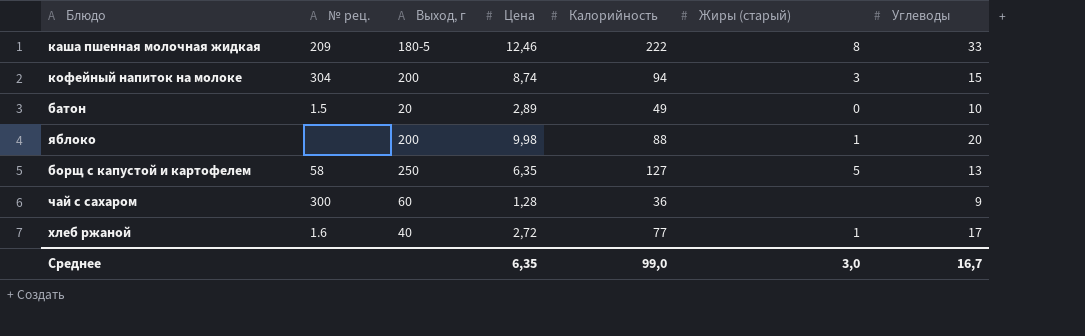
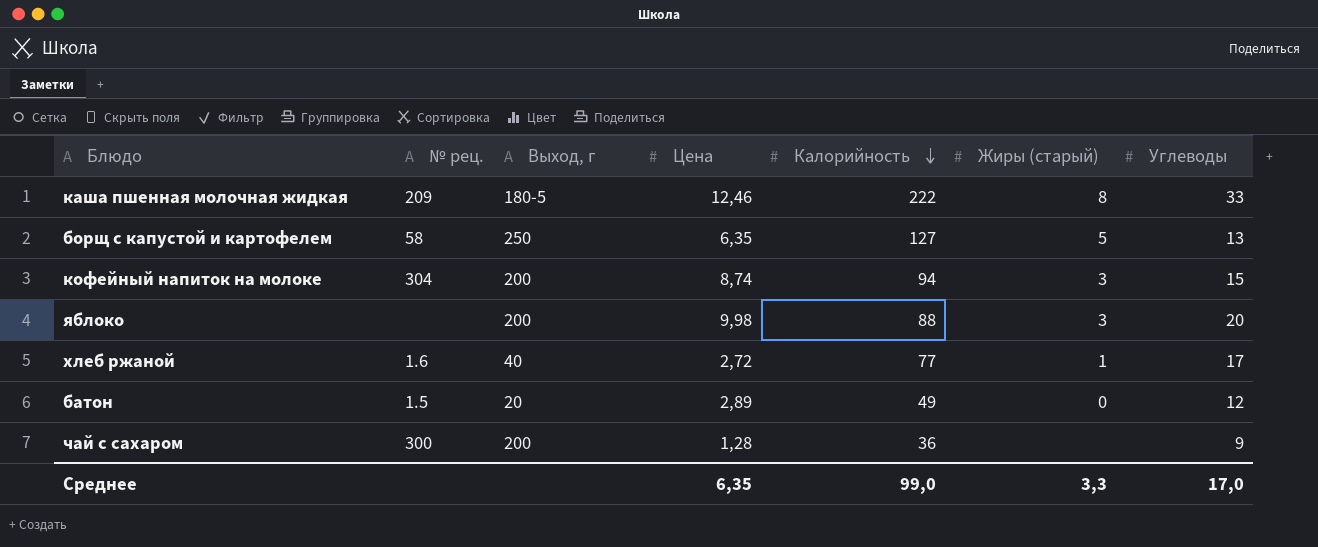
row order: none -> Калорийность descending
яблоко | Жиры (старый): 1 -> 3
батон | Углеводы: 10 -> 12
чай с сахаром | Выход, г: 60 -> 200
Среднее | Жиры (старый): 3,0 -> 3,3
Среднее | Углеводы: 16,7 -> 17,0

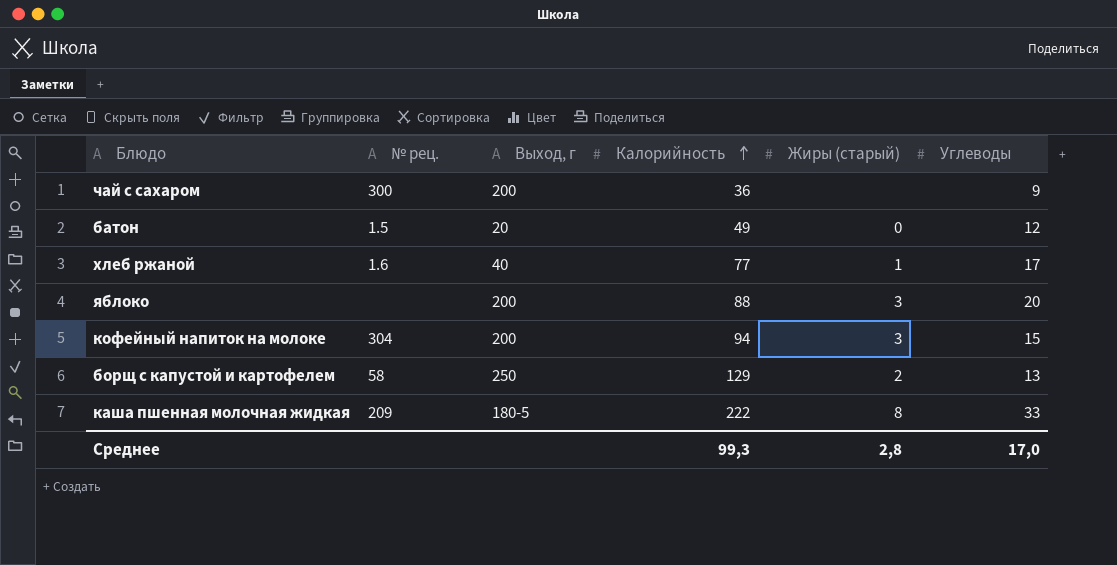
row order: Калорийность descending -> Калорийность ascending
column Цена | position: 4 -> none
борщ с капустой и картофелем | Калорийность: 127 -> 129
борщ с капустой и картофелем | Жиры (старый): 5 -> 2
Среднее | Калорийность: 99,0 -> 99,3
Среднее | Жиры (старый): 3,3 -> 2,8

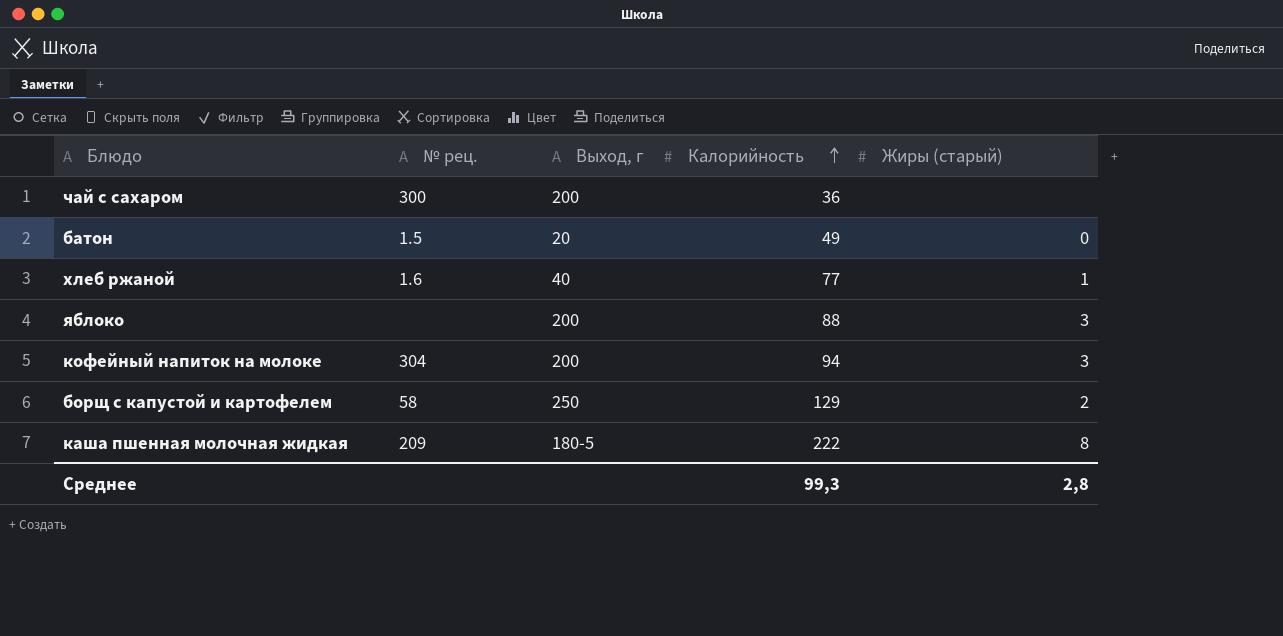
column Углеводы | position: 6 -> none

